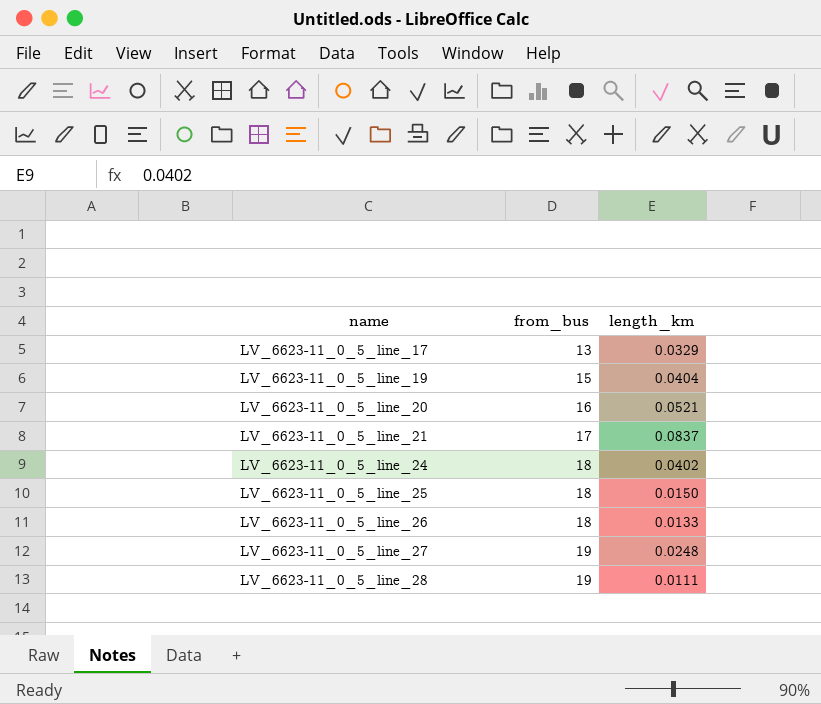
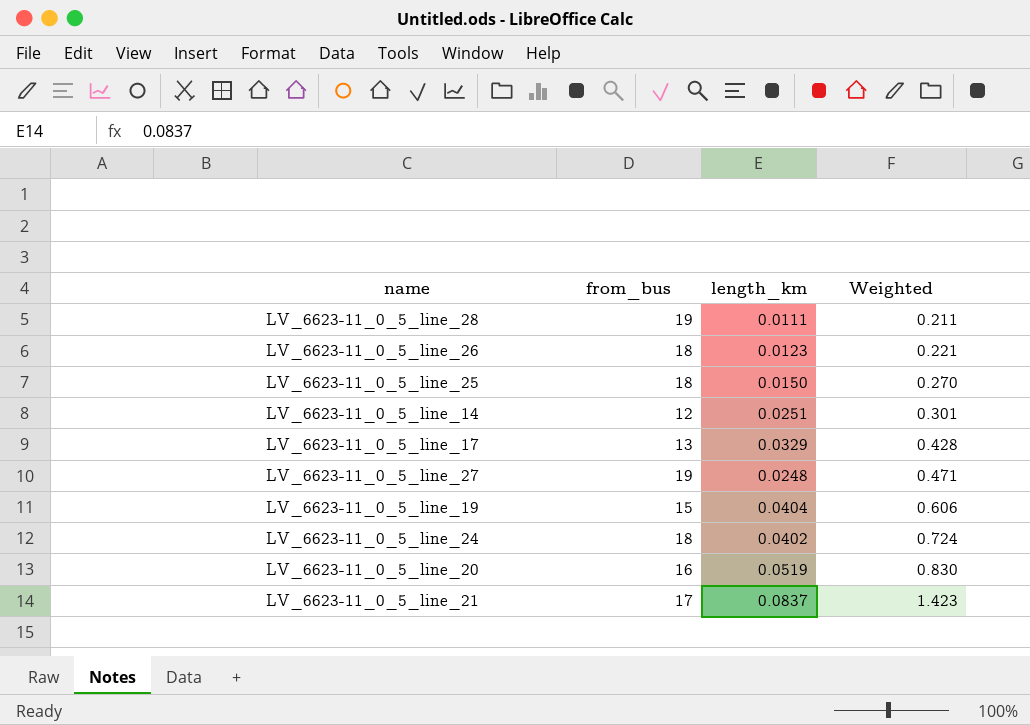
row order: name ascending -> Weighted ascending
column Weighted | formula: none -> [from_bus] * [length_km]
LV_6623-11_0_5_line_26 | length_km: 0.0133 -> 0.0123
row LV_6623-11_0_5_line_14: none -> 12 | 0.0251 | 0.301
LV_6623-11_0_5_line_20 | length_km: 0.0521 -> 0.0519

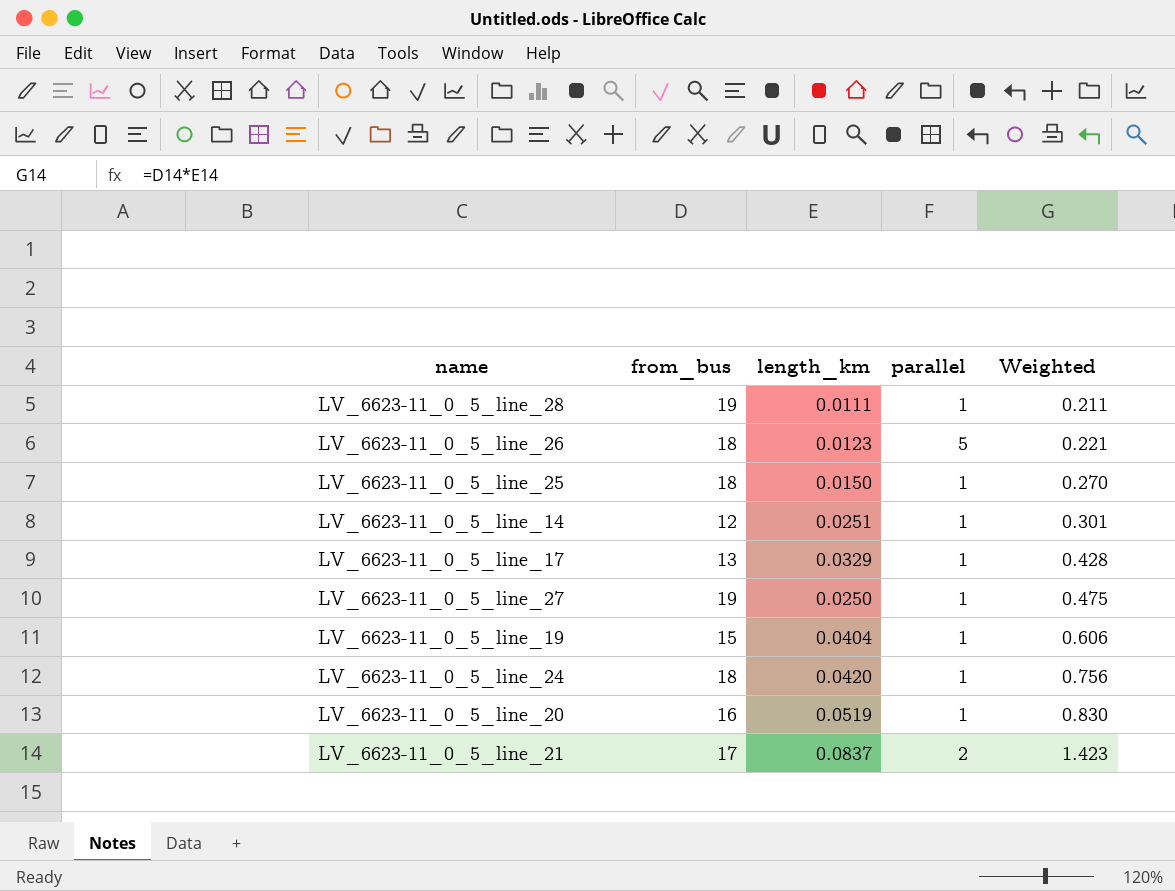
column parallel | position: none -> 4
LV_6623-11_0_5_line_27 | length_km: 0.0248 -> 0.0250
LV_6623-11_0_5_line_27 | Weighted: 0.471 -> 0.475
LV_6623-11_0_5_line_24 | length_km: 0.0402 -> 0.0420
LV_6623-11_0_5_line_24 | Weighted: 0.724 -> 0.756

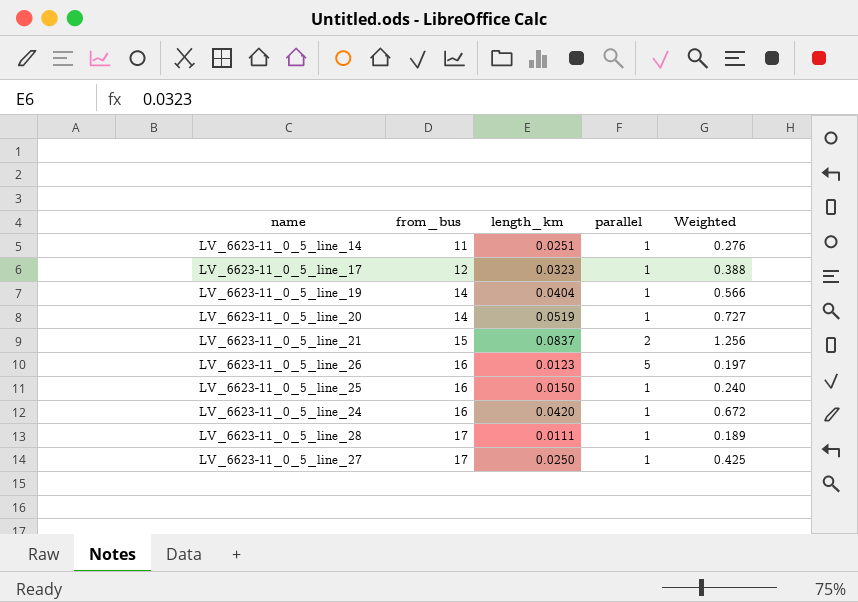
row order: Weighted ascending -> from_bus ascending
LV_6623-11_0_5_line_14 | from_bus: 12 -> 11
LV_6623-11_0_5_line_14 | Weighted: 0.301 -> 0.276
LV_6623-11_0_5_line_17 | from_bus: 13 -> 12
LV_6623-11_0_5_line_17 | length_km: 0.0329 -> 0.0323
LV_6623-11_0_5_line_17 | Weighted: 0.428 -> 0.388
LV_6623-11_0_5_line_19 | from_bus: 15 -> 14
LV_6623-11_0_5_line_19 | Weighted: 0.606 -> 0.566
LV_6623-11_0_5_line_20 | from_bus: 16 -> 14
LV_6623-11_0_5_line_20 | Weighted: 0.830 -> 0.727
LV_6623-11_0_5_line_21 | from_bus: 17 -> 15
LV_6623-11_0_5_line_21 | Weighted: 1.423 -> 1.256
LV_6623-11_0_5_line_26 | from_bus: 18 -> 16
LV_6623-11_0_5_line_26 | Weighted: 0.221 -> 0.197
LV_6623-11_0_5_line_25 | from_bus: 18 -> 16
LV_6623-11_0_5_line_25 | Weighted: 0.270 -> 0.240
LV_6623-11_0_5_line_24 | from_bus: 18 -> 16
LV_6623-11_0_5_line_24 | Weighted: 0.756 -> 0.672
LV_6623-11_0_5_line_28 | from_bus: 19 -> 17
LV_6623-11_0_5_line_28 | Weighted: 0.211 -> 0.189
LV_6623-11_0_5_line_27 | from_bus: 19 -> 17
LV_6623-11_0_5_line_27 | Weighted: 0.475 -> 0.425

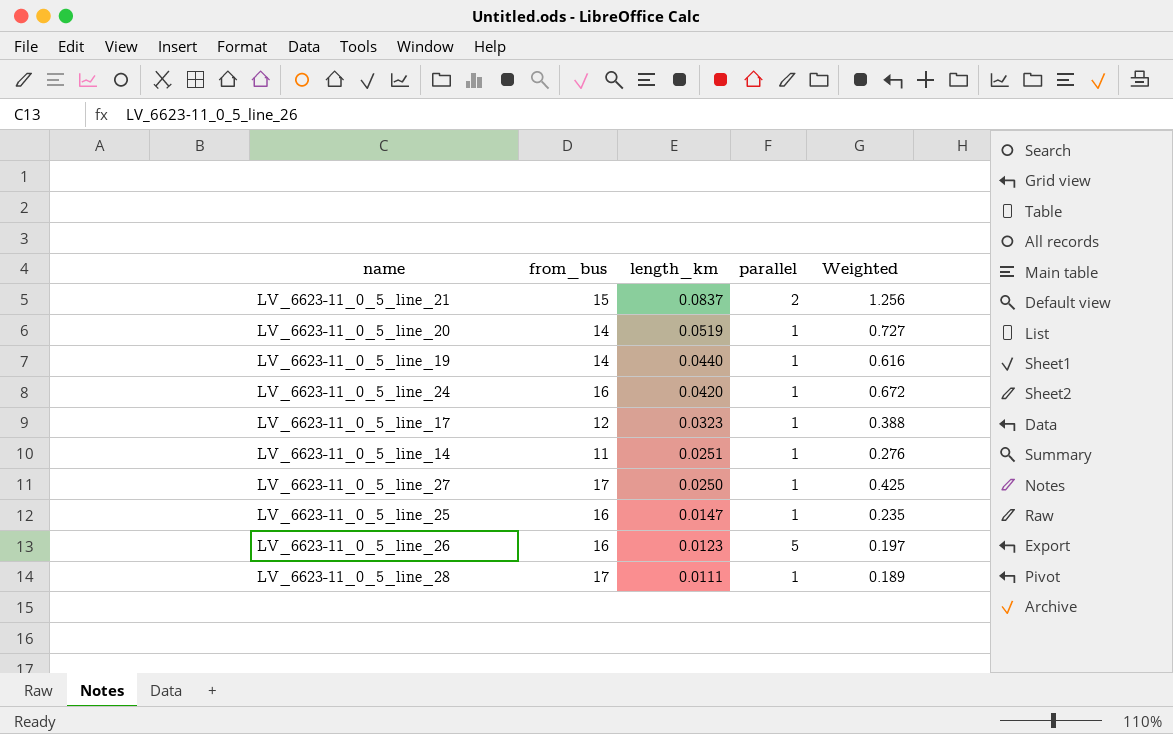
row order: from_bus ascending -> length_km descending
LV_6623-11_0_5_line_19 | length_km: 0.0404 -> 0.0440
LV_6623-11_0_5_line_19 | Weighted: 0.566 -> 0.616
LV_6623-11_0_5_line_25 | length_km: 0.0150 -> 0.0147
LV_6623-11_0_5_line_25 | Weighted: 0.240 -> 0.235

